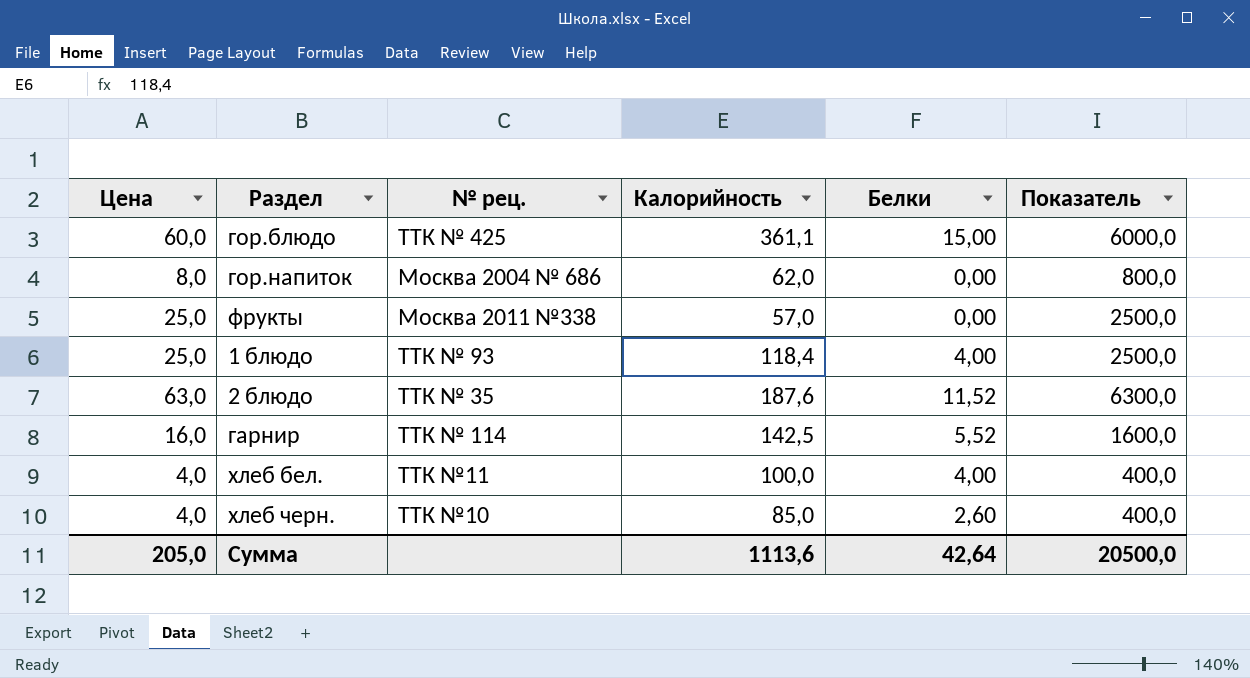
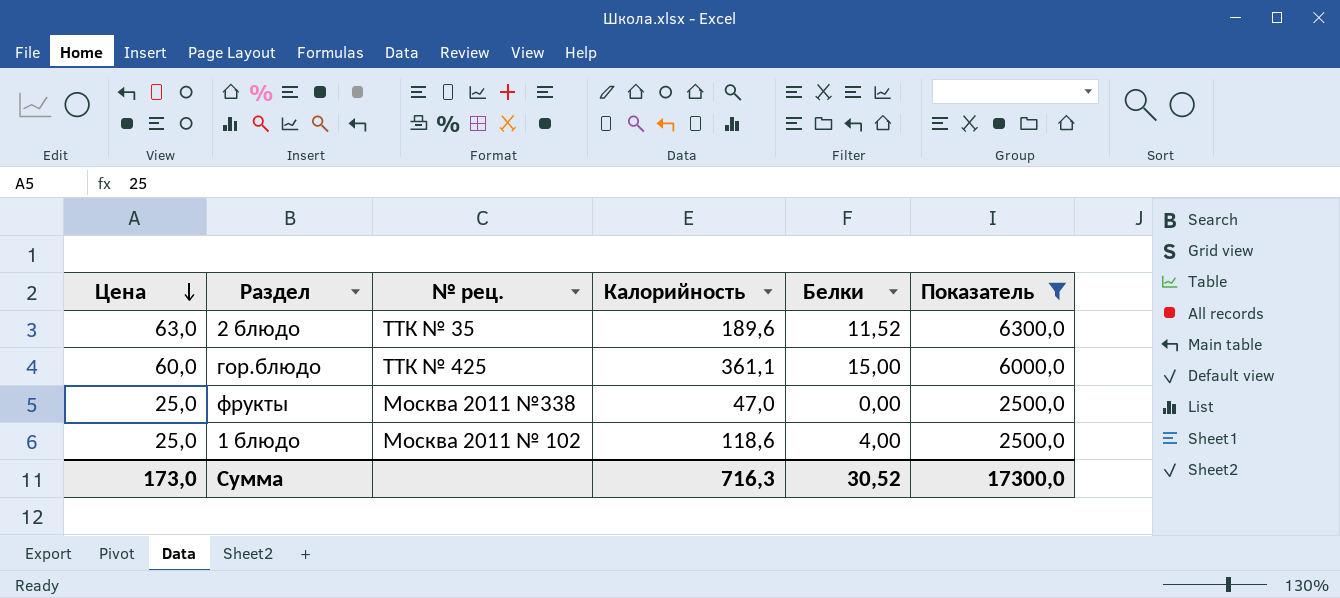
filter: none -> Показатель >= 2500,0
row order: none -> Цена descending
2 блюдо | Калорийность: 187,6 -> 189,6
фрукты | Калорийность: 57,0 -> 47,0
1 блюдо | № рец.: ТТК № 93 -> Москва 2011 № 102
1 блюдо | Калорийность: 118,4 -> 118,6
Сумма | Цена: 205,0 -> 173,0
Сумма | Калорийность: 1113,6 -> 716,3
Сумма | Белки: 42,64 -> 30,52
Сумма | Показатель: 20500,0 -> 17300,0

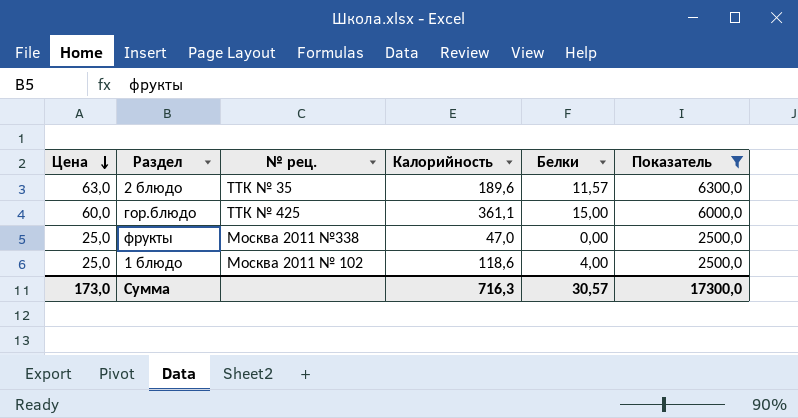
2 блюдо | Белки: 11,52 -> 11,57
Сумма | Белки: 30,52 -> 30,57

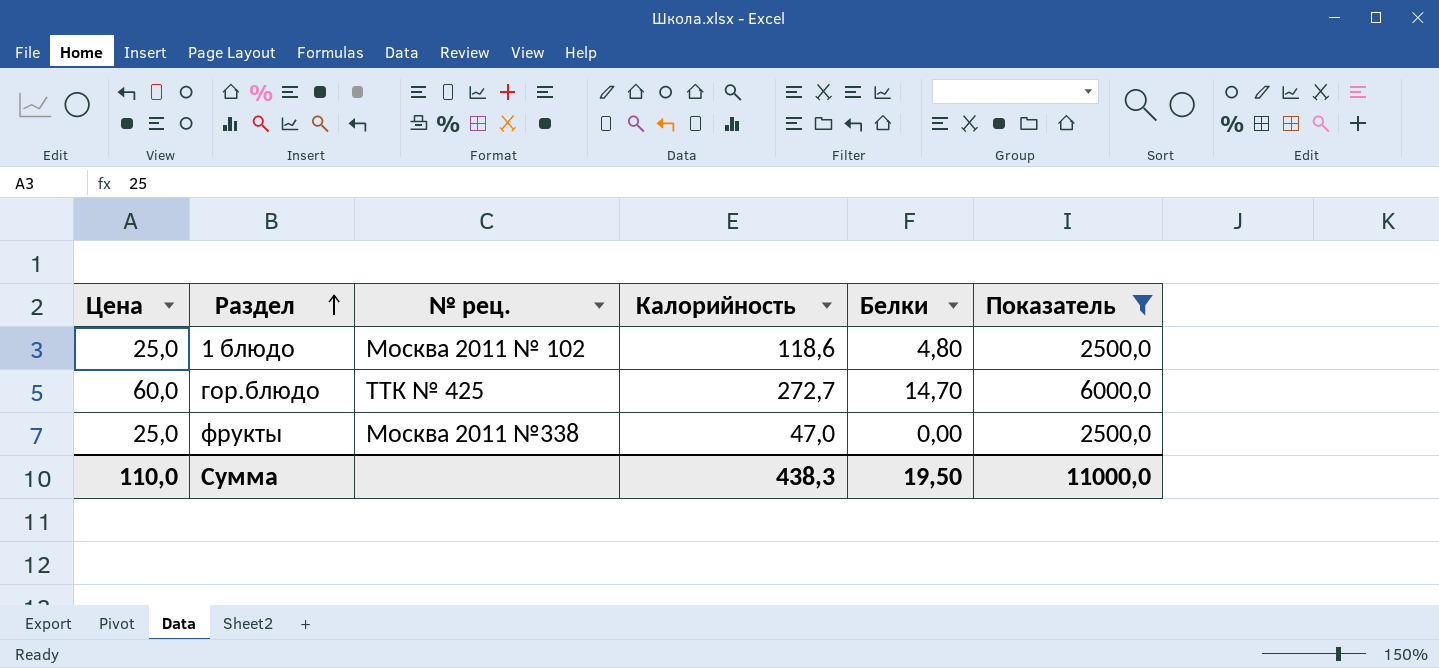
row order: Цена descending -> Раздел ascending
row 2 блюдо: 63,0 | ТТК № 35 | 189,6 | 11,57 | 6300,0 -> none
1 блюдо | Белки: 4,00 -> 4,80
гор.блюдо | Калорийность: 361,1 -> 272,7
гор.блюдо | Белки: 15,00 -> 14,70
Сумма | Цена: 173,0 -> 110,0
Сумма | Калорийность: 716,3 -> 438,3
Сумма | Белки: 30,57 -> 19,50
Сумма | Показатель: 17300,0 -> 11000,0

